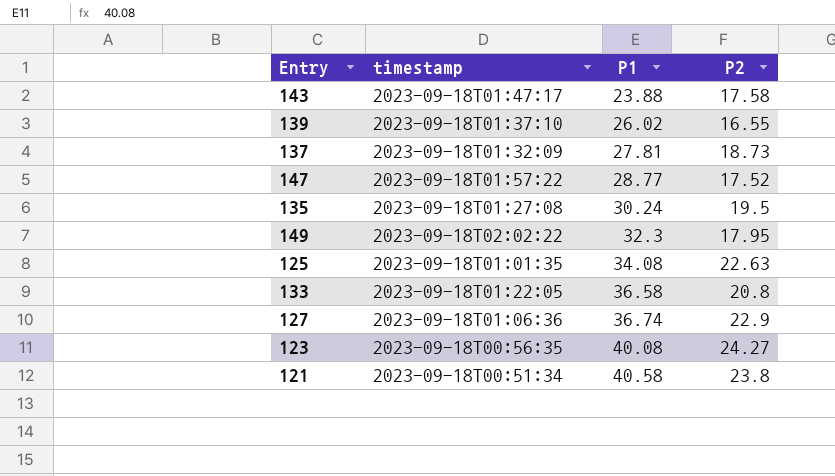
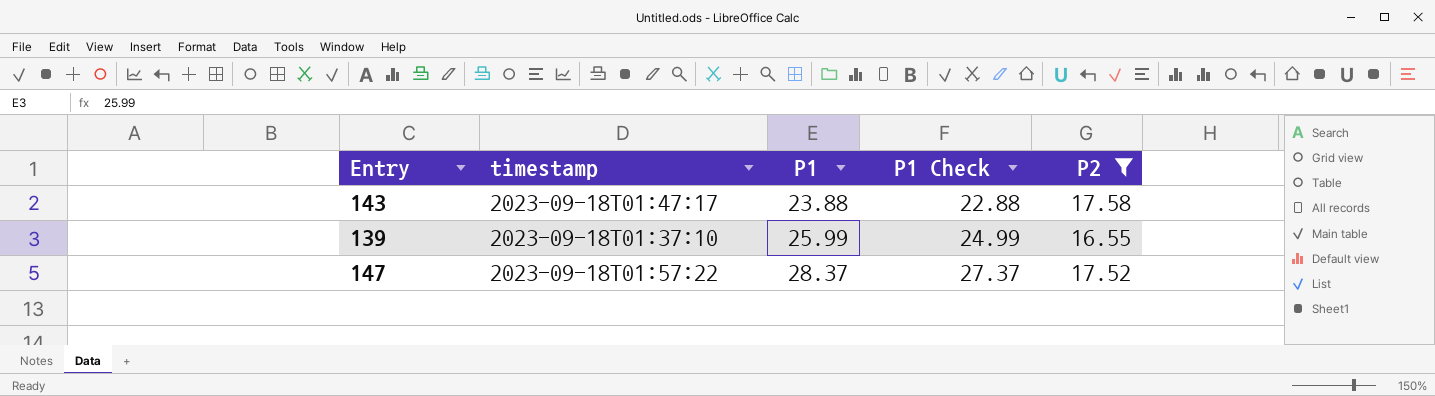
filter: none -> P2 <= 17.58
column P1 Check | formula: none -> [P1] - 1
139 | P1: 26.02 -> 25.99
147 | P1: 28.77 -> 28.37

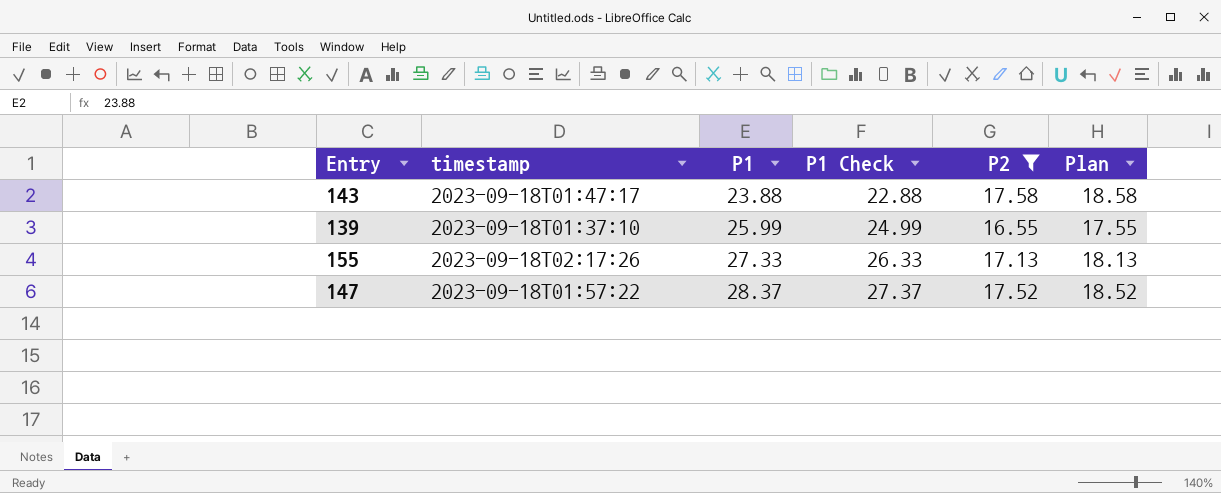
column Plan | formula: none -> [P2] + 1
row 155: none -> 2023-09-18T02:17:26 | 27.33 | 26.33 | 17.13 | 18.13

